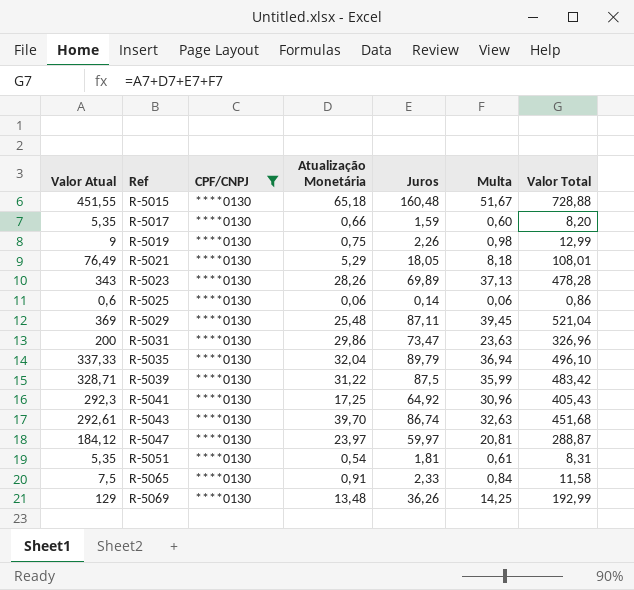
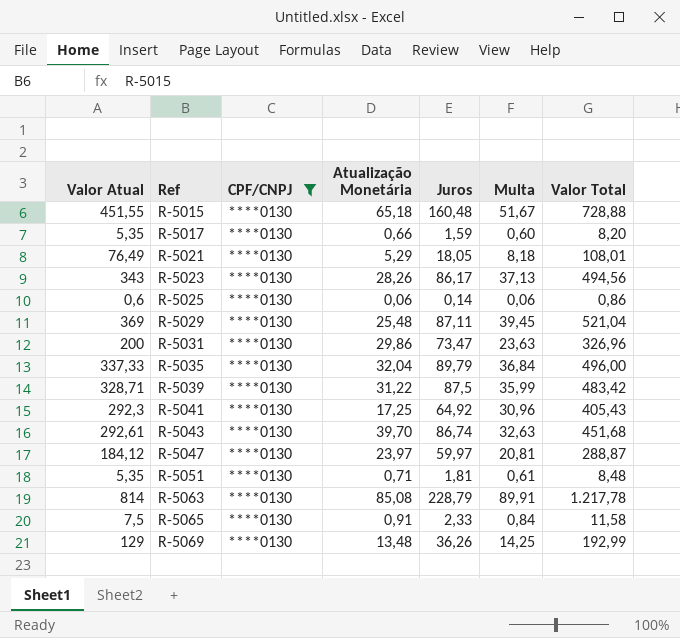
row R-5019: 9 | ****0130 | 0,75 | 2,26 | 0,98 | 12,99 -> none
R-5023 | Juros: 69,89 -> 86,17
R-5023 | Valor Total: 478,28 -> 494,56
R-5035 | Multa: 36,94 -> 36,84
R-5035 | Valor Total: 496,10 -> 496,00
R-5051 | Atualização Monetária: 0,54 -> 0,71
R-5051 | Valor Total: 8,31 -> 8,48
row R-5063: none -> 814 | ****0130 | 85,08 | 228,79 | 89,91 | 1.217,78

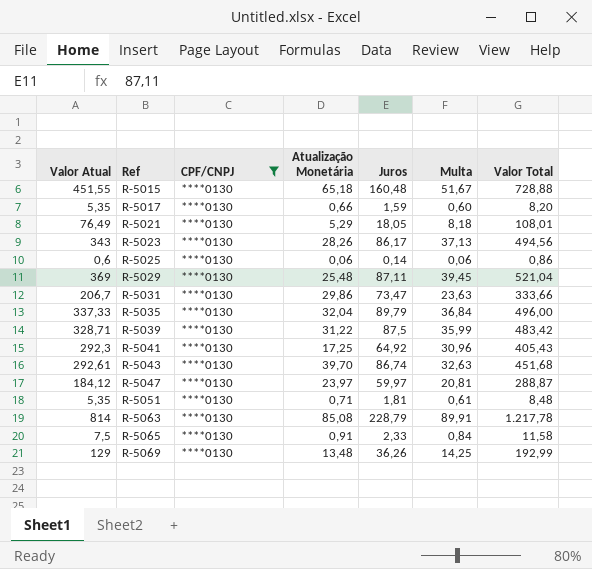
R-5031 | Valor Atual: 200 -> 206,7
R-5031 | Valor Total: 326,96 -> 333,66

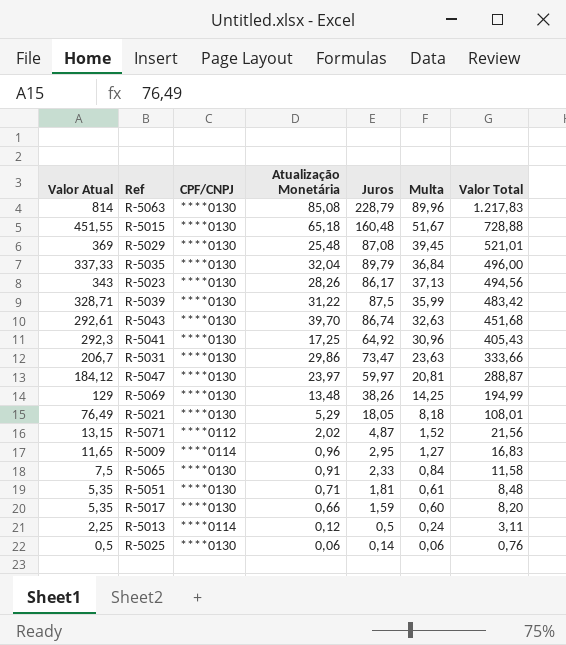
filter: CPF/CNPJ = ****0130 -> none
row order: Ref ascending -> Valor Total descending
R-5063 | Multa: 89,91 -> 89,96
R-5063 | Valor Total: 1.217,78 -> 1.217,83
R-5029 | Juros: 87,11 -> 87,08
R-5029 | Valor Total: 521,04 -> 521,01
R-5069 | Juros: 36,26 -> 38,26
R-5069 | Valor Total: 192,99 -> 194,99
R-5025 | Valor Atual: 0,6 -> 0,5
R-5025 | Valor Total: 0,86 -> 0,76

